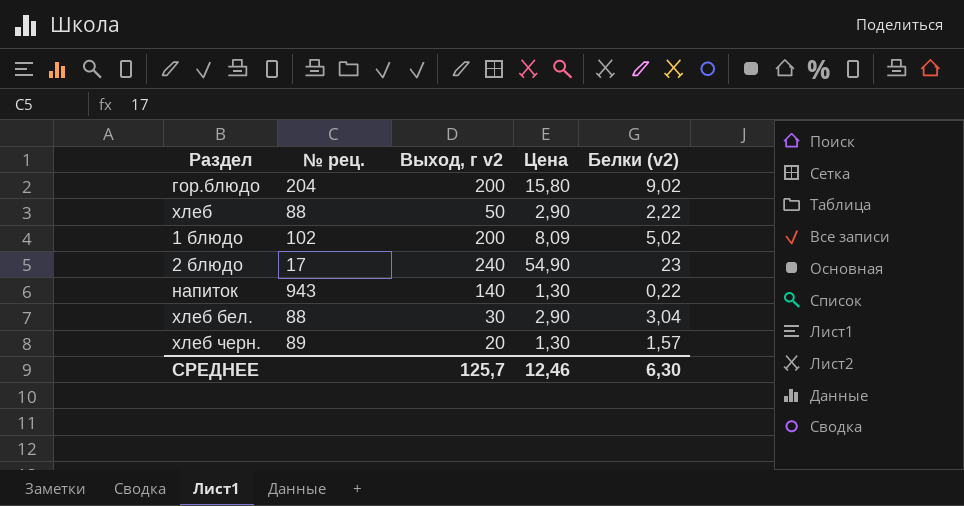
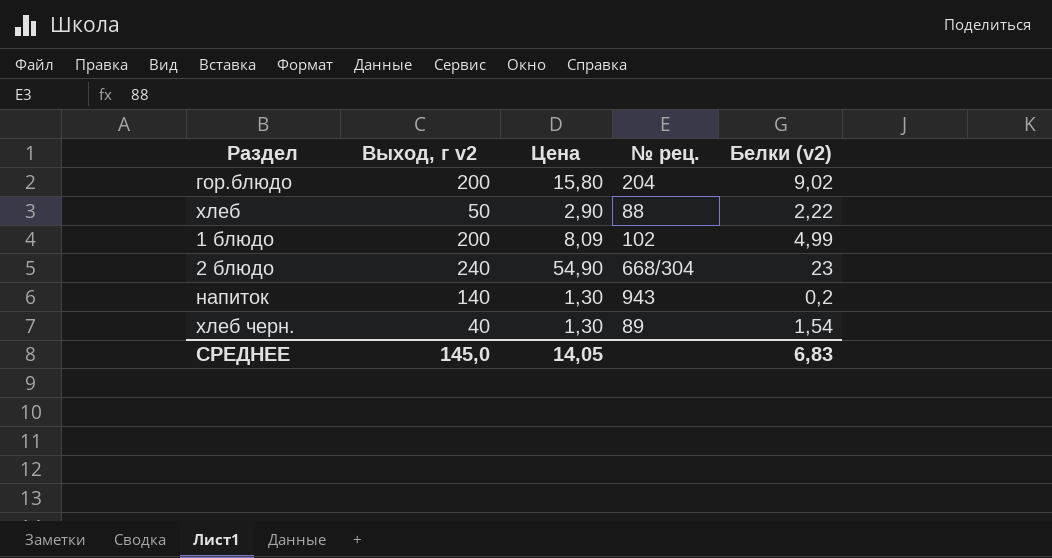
column № рец. | position: 2 -> 4
row хлеб бел.: 88 | 30 | 2,90 | 3,04 -> none
1 блюдо | Белки (v2): 5,02 -> 4,99
2 блюдо | № рец.: 17 -> 668/304
напиток | Белки (v2): 0,22 -> 0,2
хлеб черн. | Выход, г v2: 20 -> 40
хлеб черн. | Белки (v2): 1,57 -> 1,54
СРЕДНЕЕ | Выход, г v2: 125,7 -> 145,0
СРЕДНЕЕ | Цена: 12,46 -> 14,05
СРЕДНЕЕ | Белки (v2): 6,30 -> 6,83

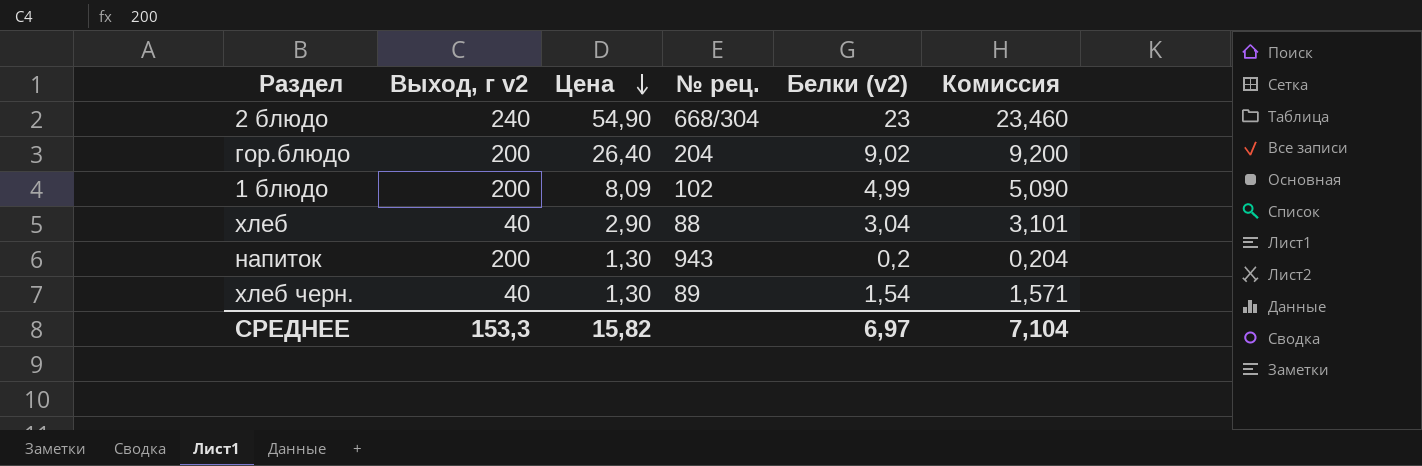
row order: none -> Цена descending
column Комиссия | formula: none -> [Белки (v2)] * 1,02
гор.блюдо | Цена: 15,80 -> 26,40
хлеб | Выход, г v2: 50 -> 40
хлеб | Белки (v2): 2,22 -> 3,04
напиток | Выход, г v2: 140 -> 200
СРЕДНЕЕ | Выход, г v2: 145,0 -> 153,3
СРЕДНЕЕ | Цена: 14,05 -> 15,82
СРЕДНЕЕ | Белки (v2): 6,83 -> 6,97

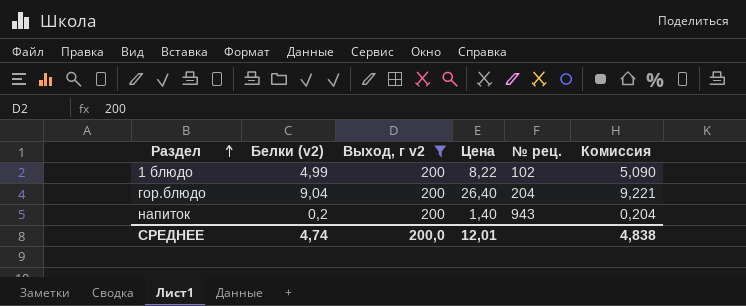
filter: none -> Выход, г v2 = 200
row order: Цена descending -> Раздел ascending
column Белки (v2) | position: 5 -> 2
1 блюдо | Цена: 8,09 -> 8,22
гор.блюдо | Белки (v2): 9,02 -> 9,04
гор.блюдо | Комиссия: 9,200 -> 9,221
напиток | Цена: 1,30 -> 1,40
СРЕДНЕЕ | Белки (v2): 6,97 -> 4,74
СРЕДНЕЕ | Выход, г v2: 153,3 -> 200,0
СРЕДНЕЕ | Цена: 15,82 -> 12,01
СРЕДНЕЕ | Комиссия: 7,104 -> 4,838

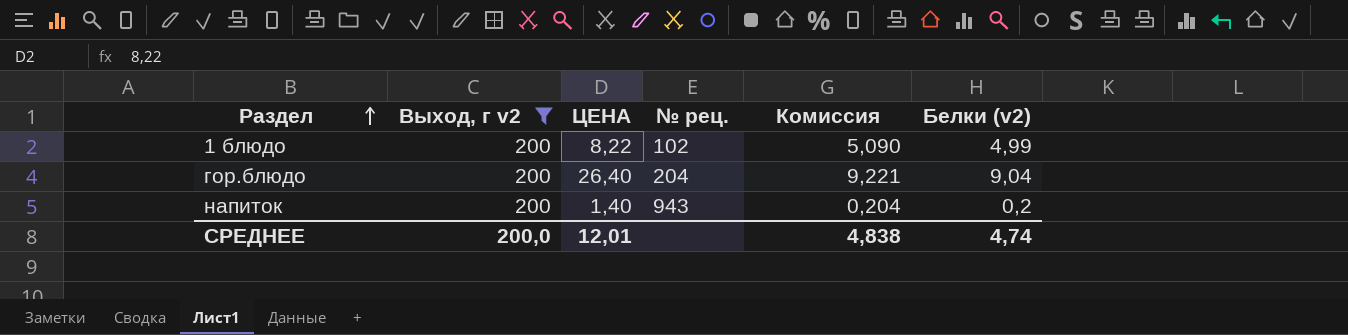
column name: Цена -> ЦЕНА
column Белки (v2) | position: 2 -> 6

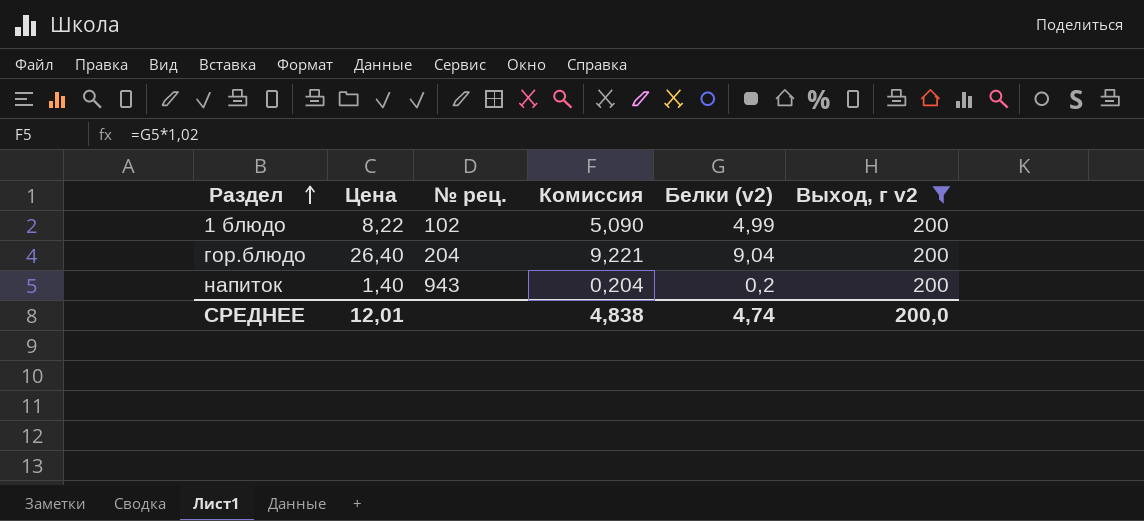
column name: ЦЕНА -> Цена
column Выход, г v2 | position: 2 -> 6

